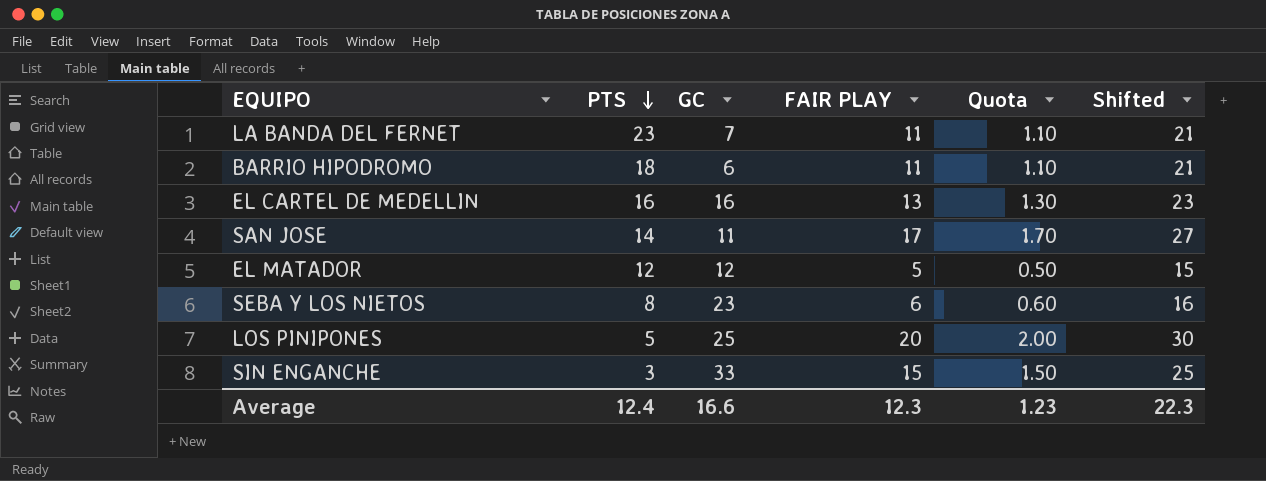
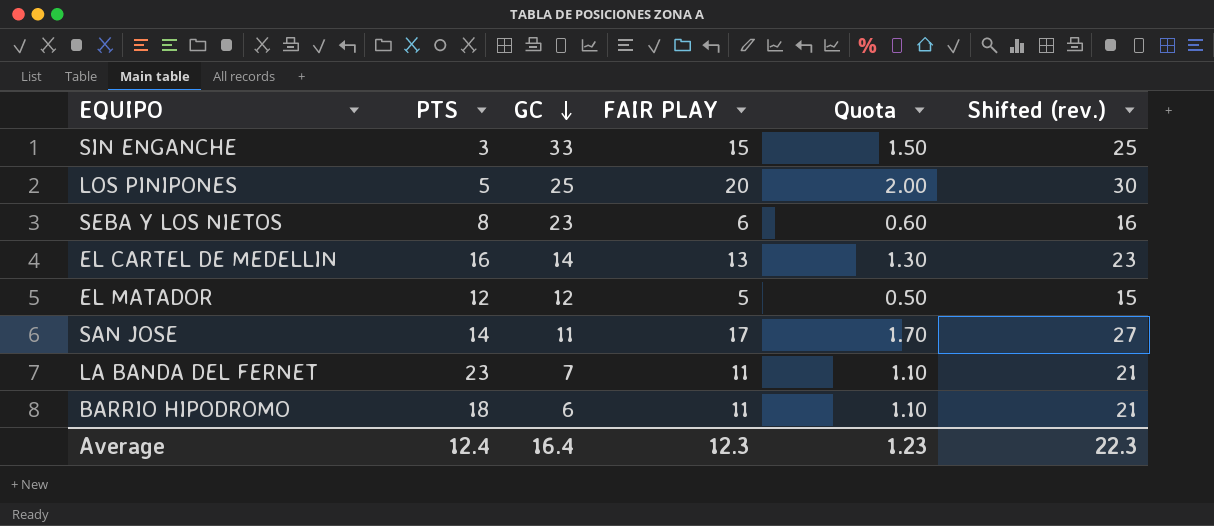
row order: PTS descending -> GC descending
column name: Shifted -> Shifted (rev.)
EL CARTEL DE MEDELLIN | GC: 16 -> 14
Average | GC: 16.6 -> 16.4

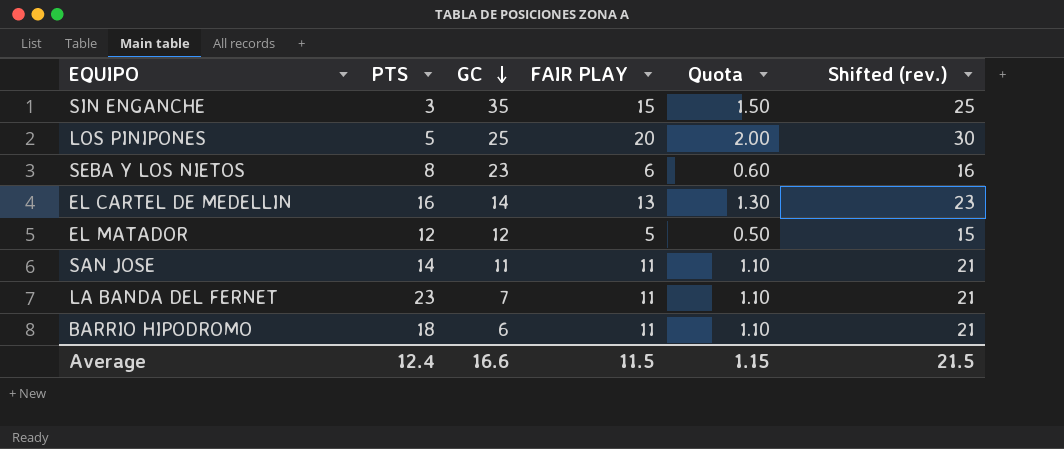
SIN ENGANCHE | GC: 33 -> 35
SAN JOSE | FAIR PLAY: 17 -> 11
SAN JOSE | Quota: 1.70 -> 1.10
SAN JOSE | Shifted (rev.): 27 -> 21
Average | GC: 16.4 -> 16.6
Average | FAIR PLAY: 12.3 -> 11.5
Average | Quota: 1.23 -> 1.15
Average | Shifted (rev.): 22.3 -> 21.5

